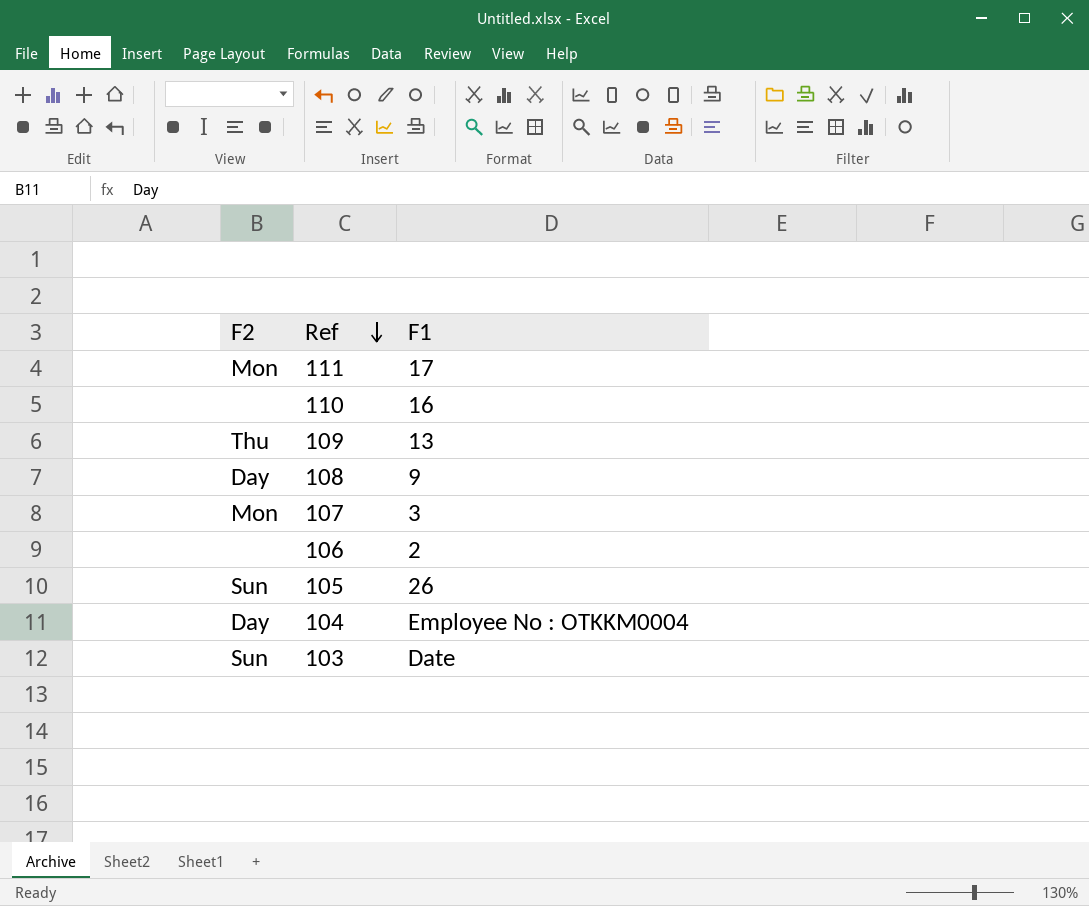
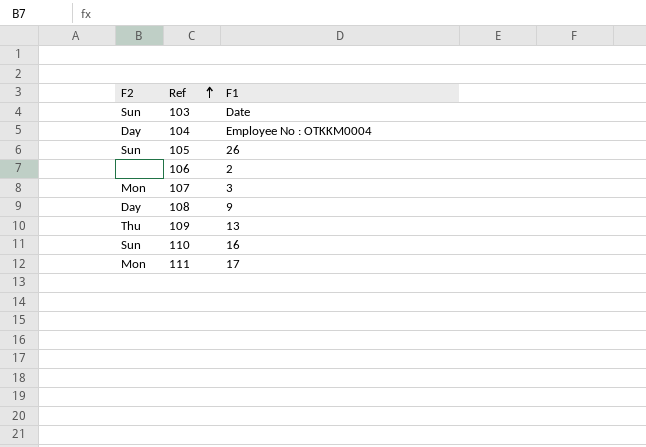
row order: Ref descending -> Ref ascending
110 | F2: none -> Sun

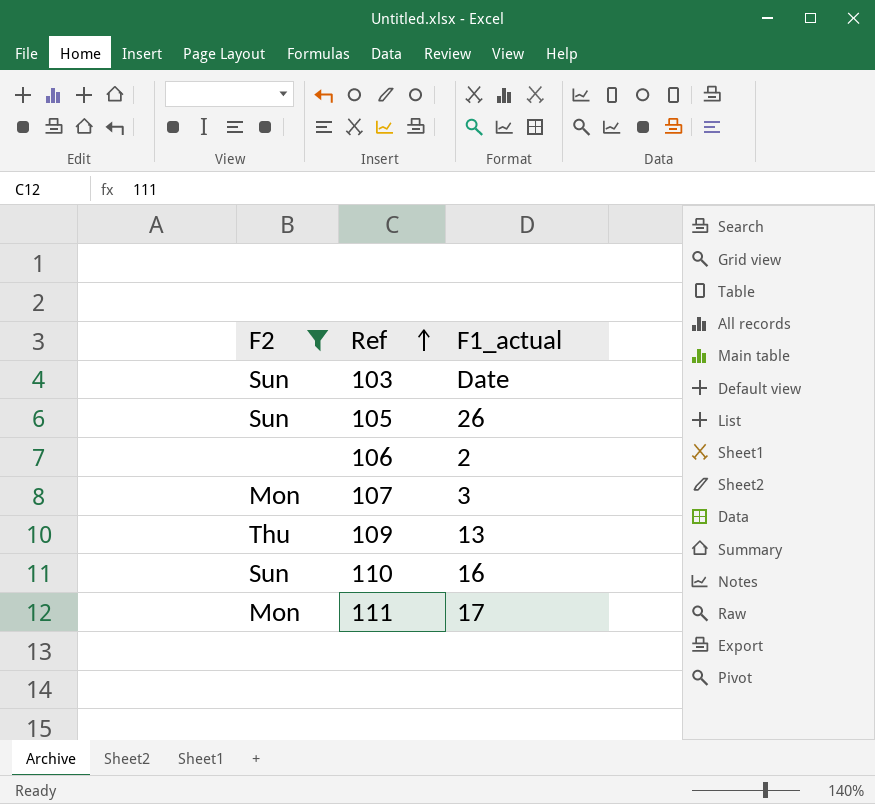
filter: none -> F2 != Day
column name: F1 -> F1_actual

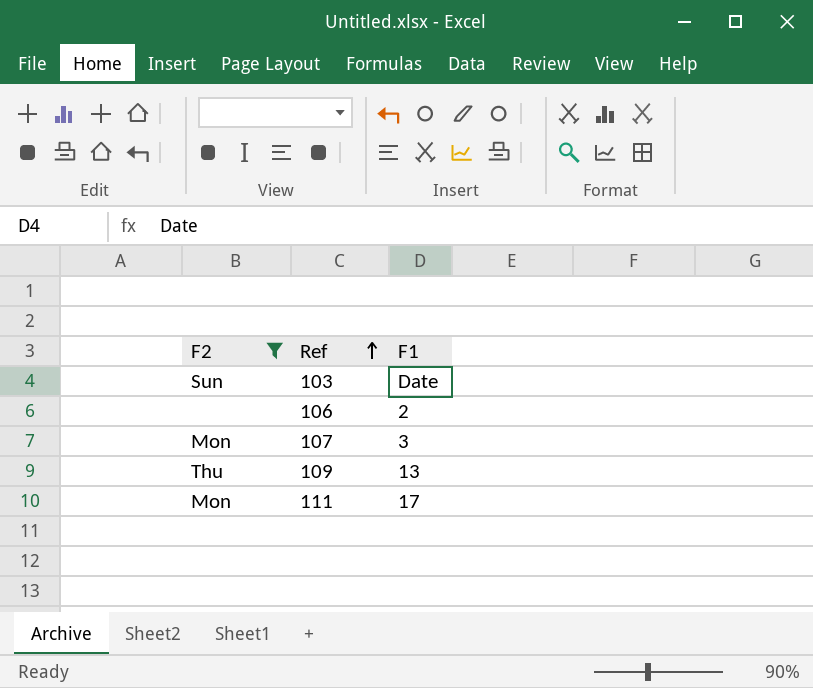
column name: F1_actual -> F1
row 105: Sun | 26 -> none
row 110: Sun | 16 -> none

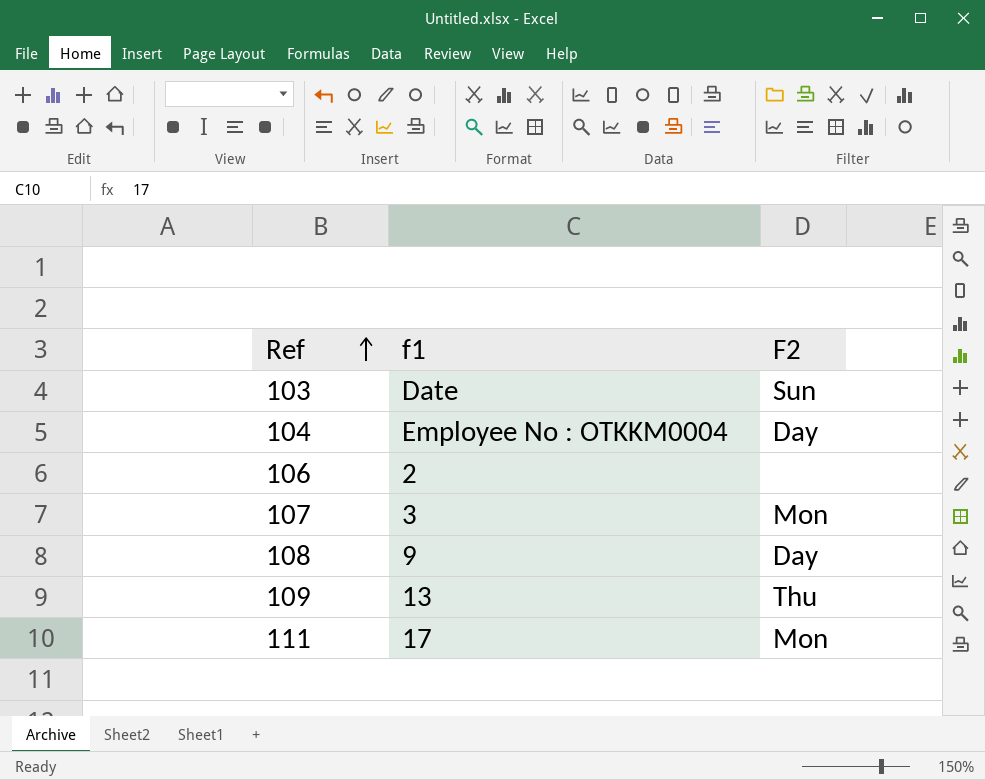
filter: F2 != Day -> none
column name: F1 -> f1
column F2 | position: 1 -> 3

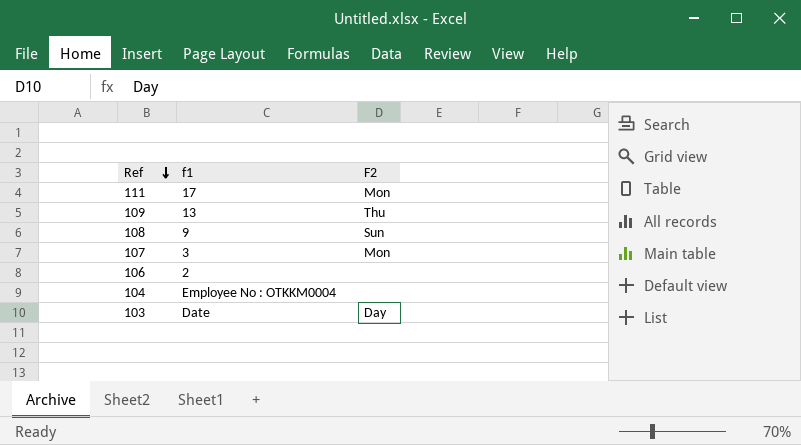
row order: Ref ascending -> Ref descending
108 | F2: Day -> Sun
104 | F2: Day -> none
103 | F2: Sun -> Day

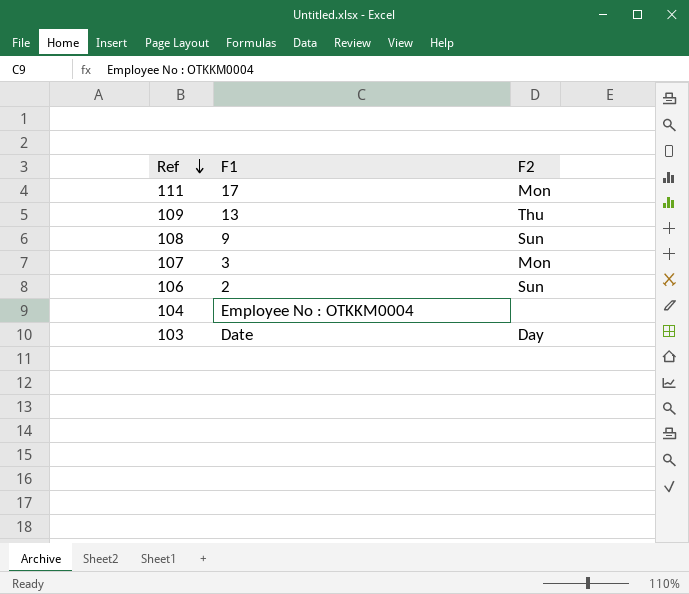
column name: f1 -> F1
106 | F2: none -> Sun

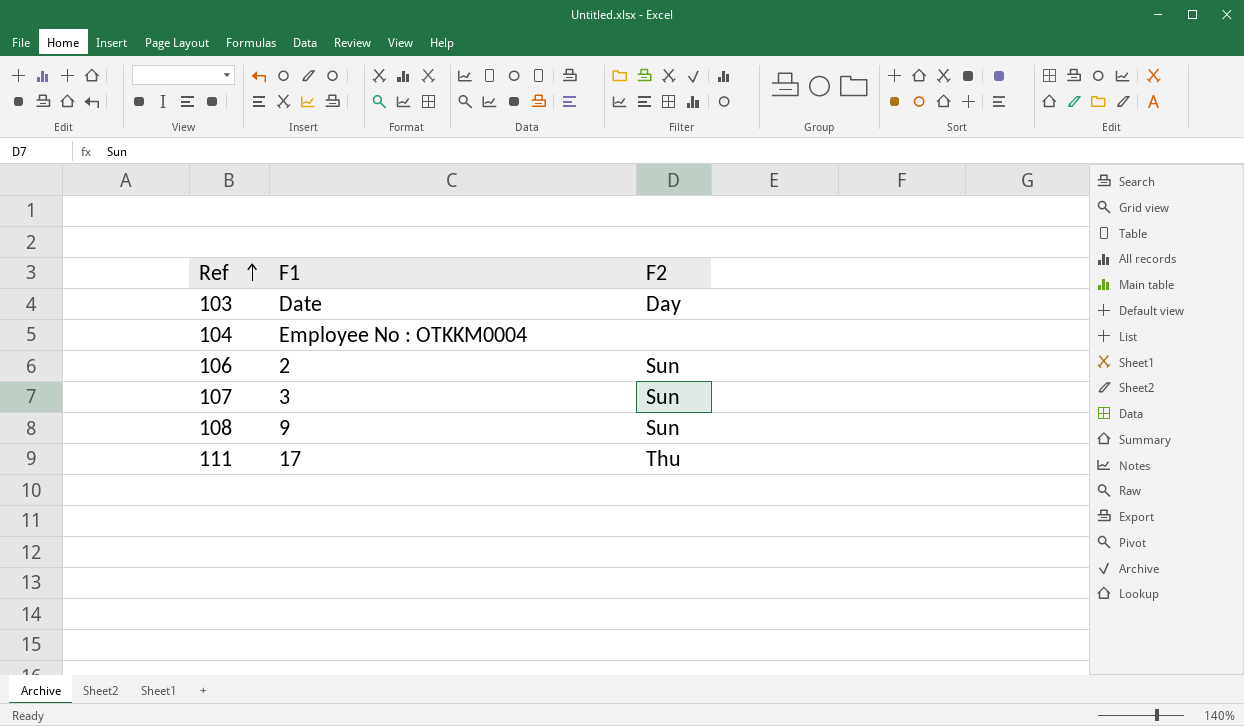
row order: Ref descending -> Ref ascending
row 109: 13 | Thu -> none
107 | F2: Mon -> Sun
111 | F2: Mon -> Thu

